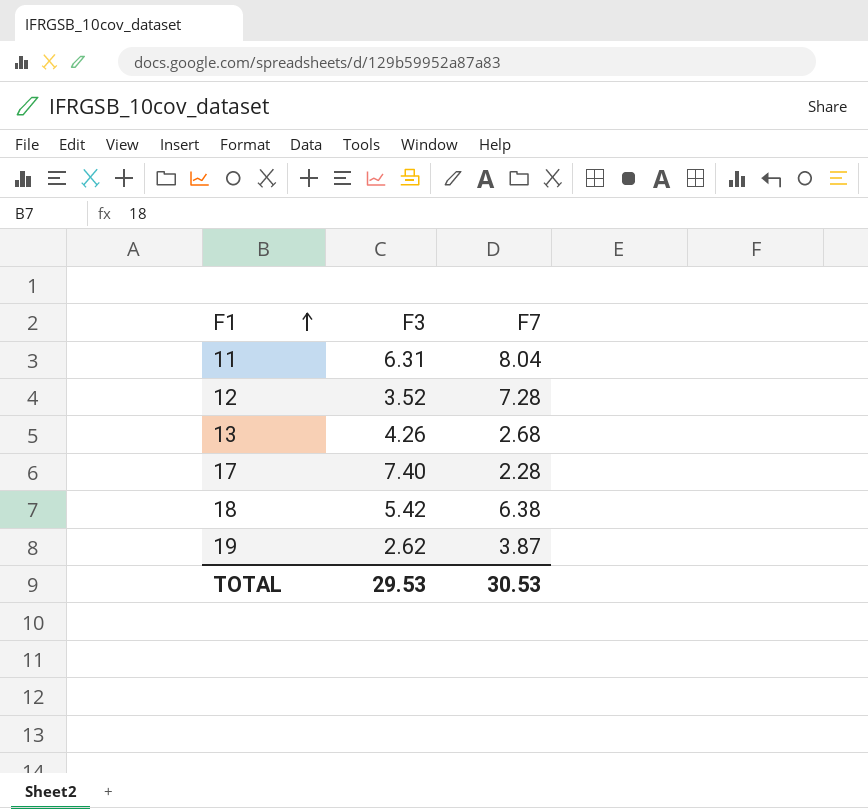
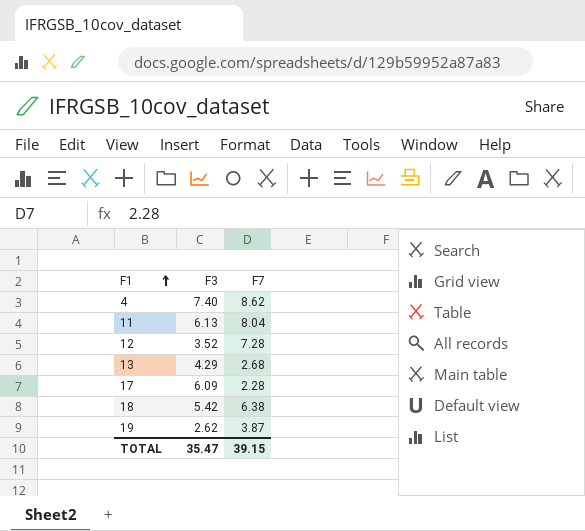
row 4: none -> 7.40 | 8.62
11 | F3: 6.31 -> 6.13
13 | F3: 4.26 -> 4.29
17 | F3: 7.40 -> 6.09
TOTAL | F3: 29.53 -> 35.47
TOTAL | F7: 30.53 -> 39.15

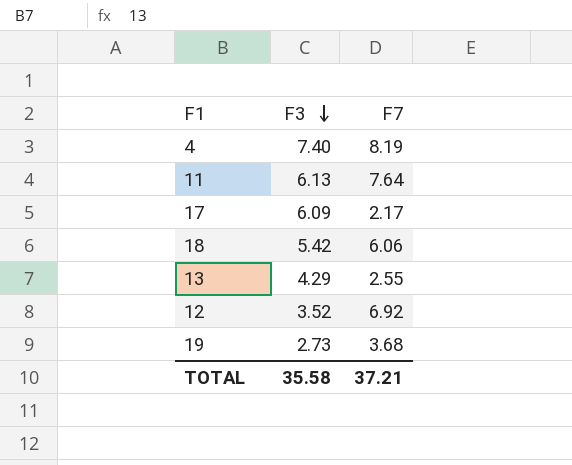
row order: F1 ascending -> F3 descending
4 | F7: 8.62 -> 8.19
11 | F7: 8.04 -> 7.64
17 | F7: 2.28 -> 2.17
18 | F7: 6.38 -> 6.06
13 | F7: 2.68 -> 2.55
12 | F7: 7.28 -> 6.92
19 | F3: 2.62 -> 2.73
19 | F7: 3.87 -> 3.68
TOTAL | F3: 35.47 -> 35.58
TOTAL | F7: 39.15 -> 37.21

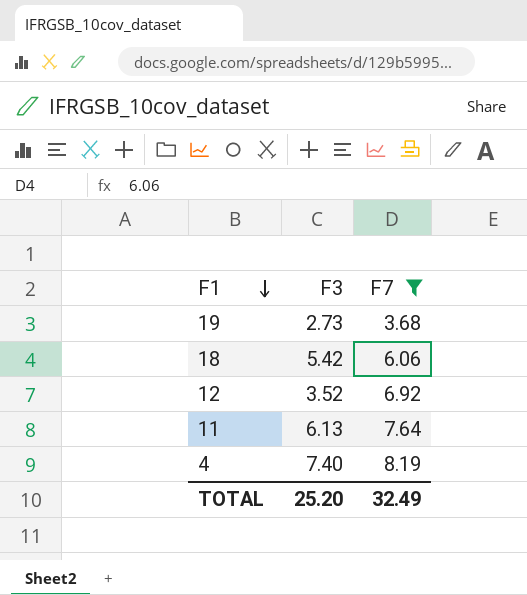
filter: none -> F7 >= 3.68
row order: F3 descending -> F1 descending
TOTAL | F3: 35.58 -> 25.20
TOTAL | F7: 37.21 -> 32.49

